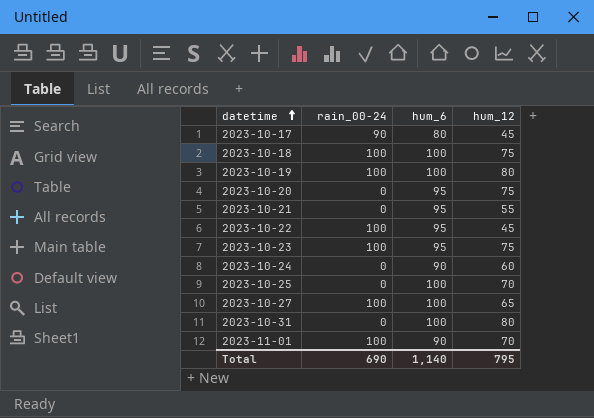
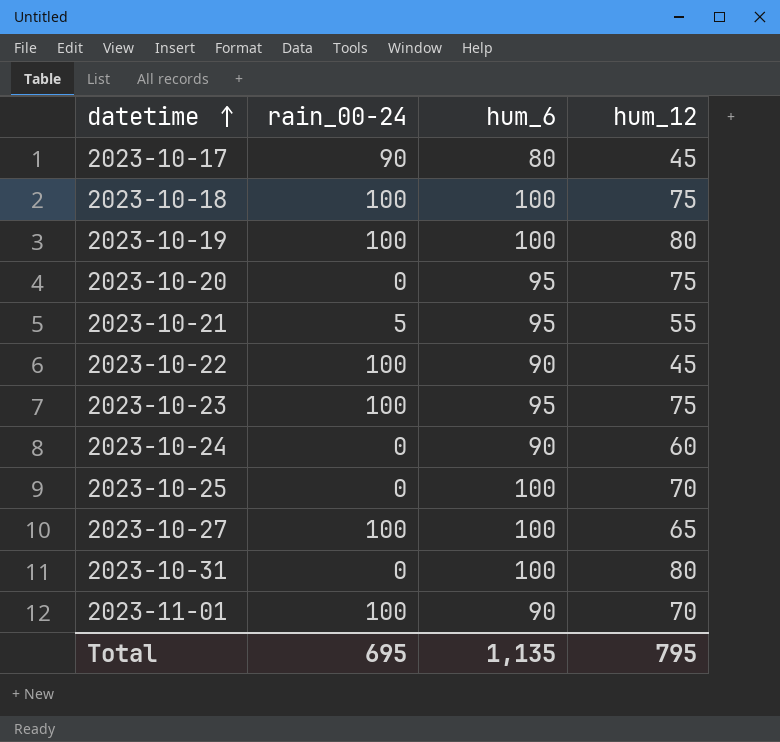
2023-10-21 | rain_00-24: 0 -> 5
2023-10-22 | hum_6: 95 -> 90
Total | rain_00-24: 690 -> 695
Total | hum_6: 1,140 -> 1,135

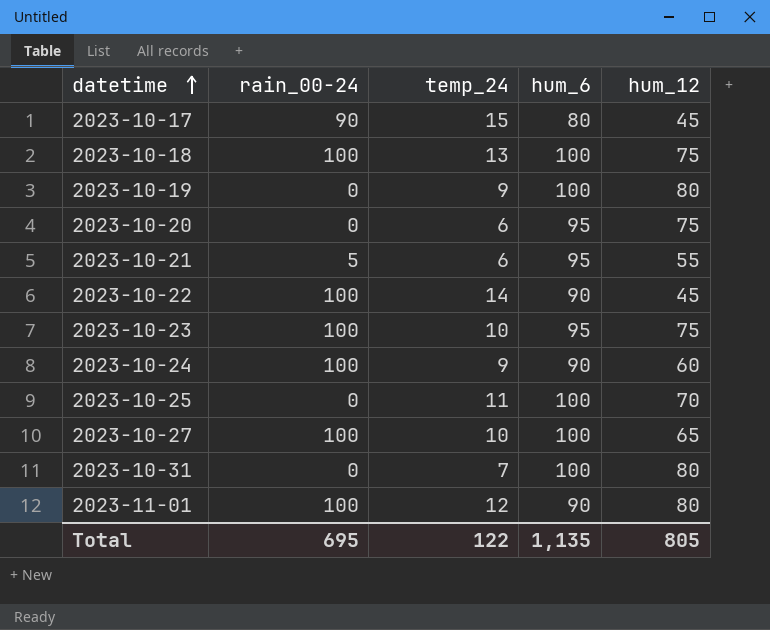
column temp_24 | position: none -> 3
2023-10-19 | rain_00-24: 100 -> 0
2023-10-24 | rain_00-24: 0 -> 100
2023-11-01 | hum_12: 70 -> 80
Total | hum_12: 795 -> 805

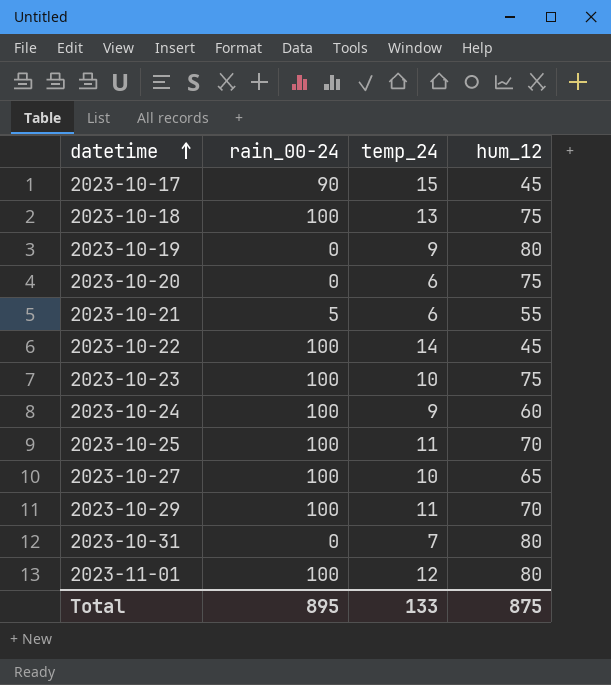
column hum_6 | position: 4 -> none
2023-10-25 | rain_00-24: 0 -> 100
row 2023-10-29: none -> 100 | 11 | 70
Total | rain_00-24: 695 -> 895
Total | temp_24: 122 -> 133
Total | hum_12: 805 -> 875

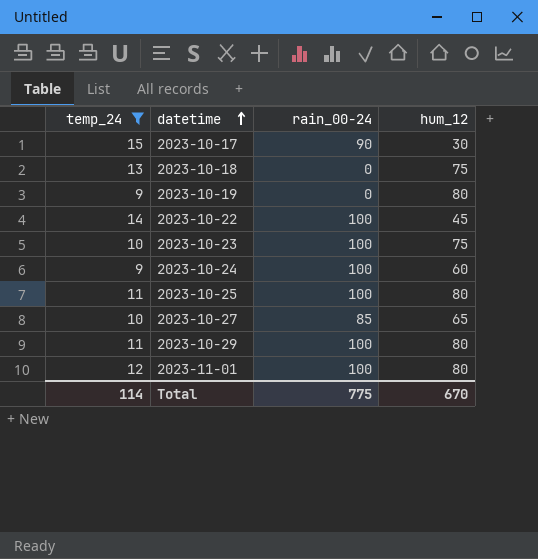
filter: none -> temp_24 >= 9
column temp_24 | position: 3 -> 1
2023-10-17 | hum_12: 45 -> 30
2023-10-18 | rain_00-24: 100 -> 0
2023-10-25 | hum_12: 70 -> 80
2023-10-27 | rain_00-24: 100 -> 85
2023-10-29 | hum_12: 70 -> 80
Total | temp_24: 133 -> 114
Total | rain_00-24: 895 -> 775
Total | hum_12: 875 -> 670

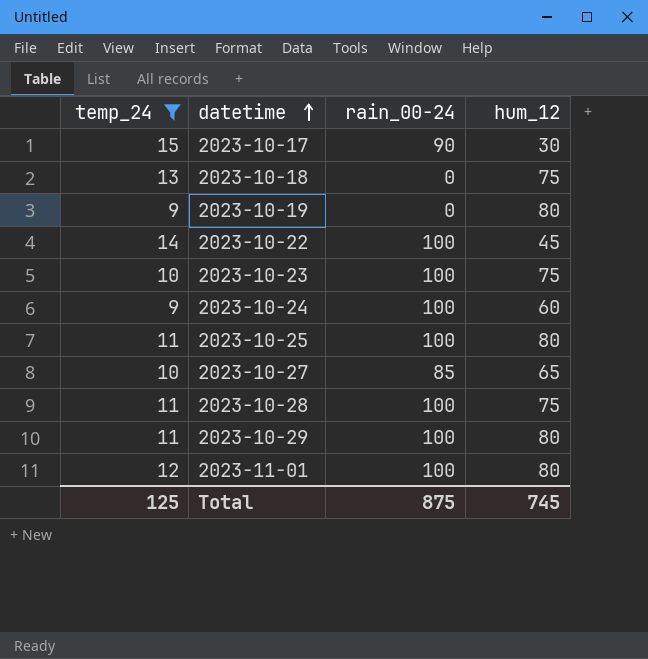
row 2023-10-28: none -> 11 | 100 | 75
Total | temp_24: 114 -> 125
Total | rain_00-24: 775 -> 875
Total | hum_12: 670 -> 745

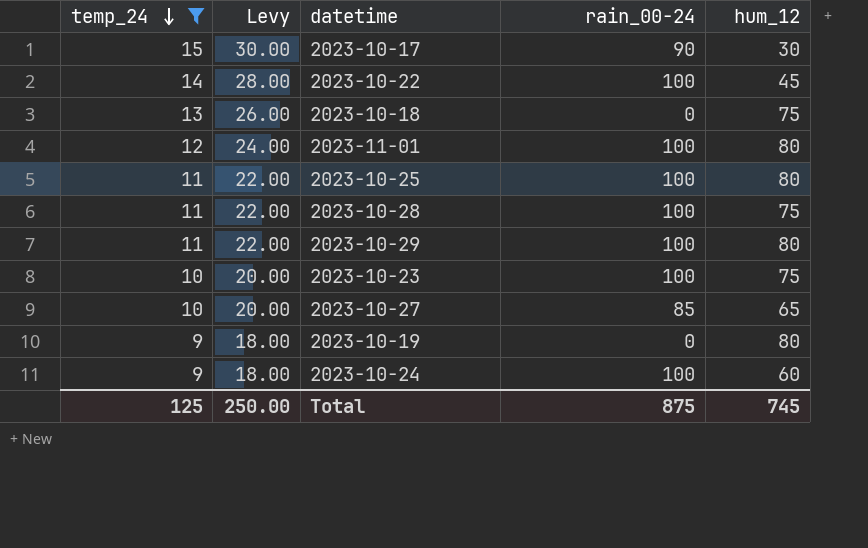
row order: datetime ascending -> temp_24 descending
column Levy | formula: none -> [temp_24] * 2

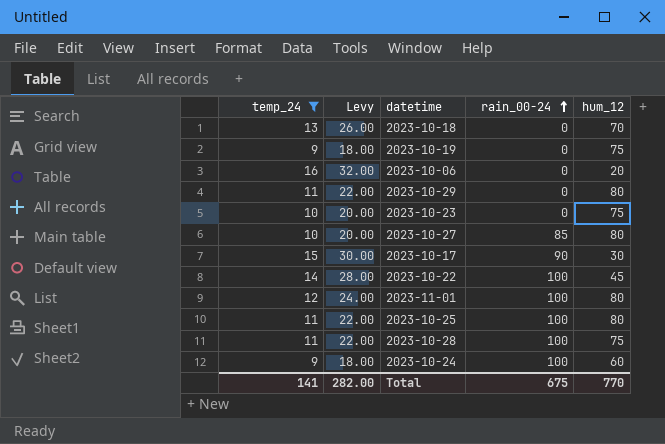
row order: temp_24 descending -> rain_00-24 ascending
2023-10-18 | hum_12: 75 -> 70
2023-10-19 | hum_12: 80 -> 75
row 2023-10-06: none -> 16 | 32.00 | 0 | 20
2023-10-29 | rain_00-24: 100 -> 0
2023-10-23 | rain_00-24: 100 -> 0
2023-10-27 | hum_12: 65 -> 80
Total | temp_24: 125 -> 141
Total | Levy: 250.00 -> 282.00
Total | rain_00-24: 875 -> 675
Total | hum_12: 745 -> 770

